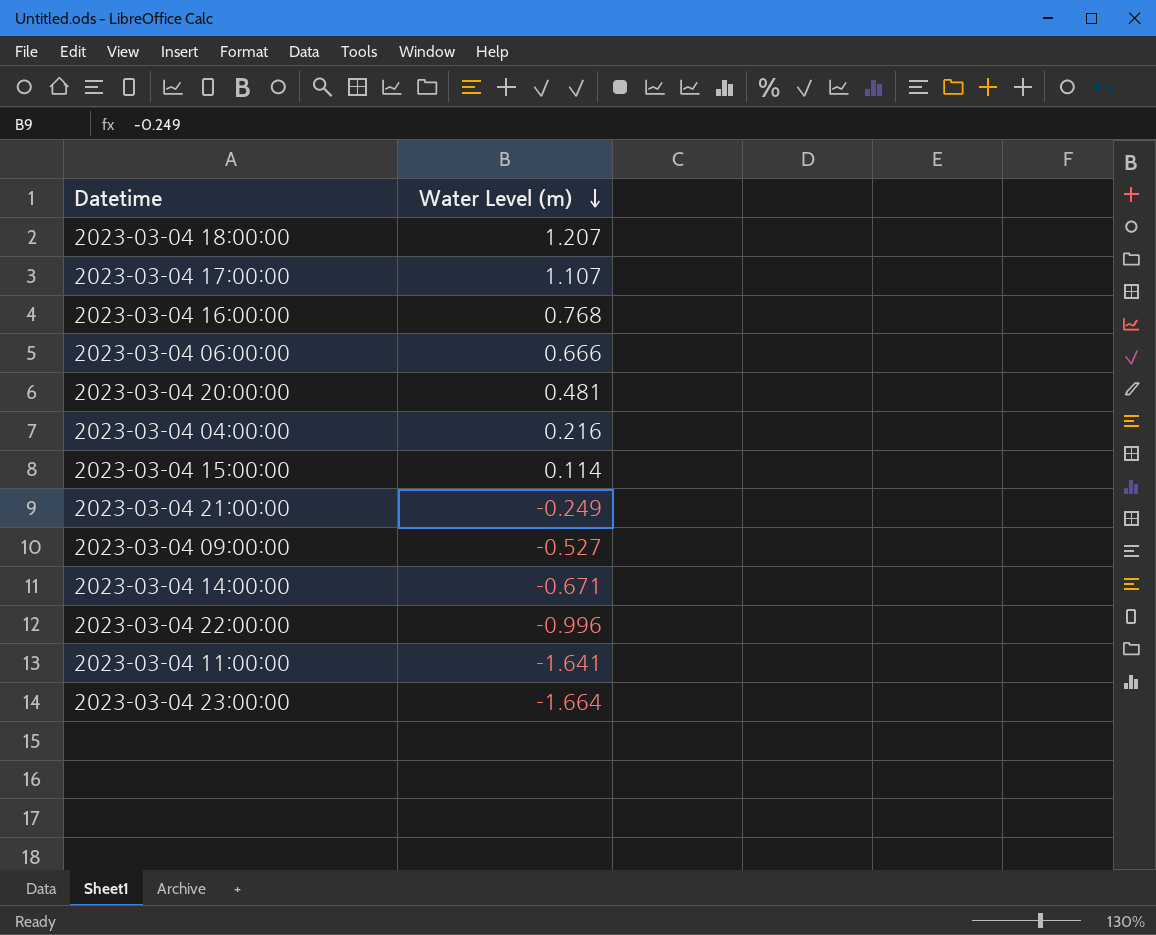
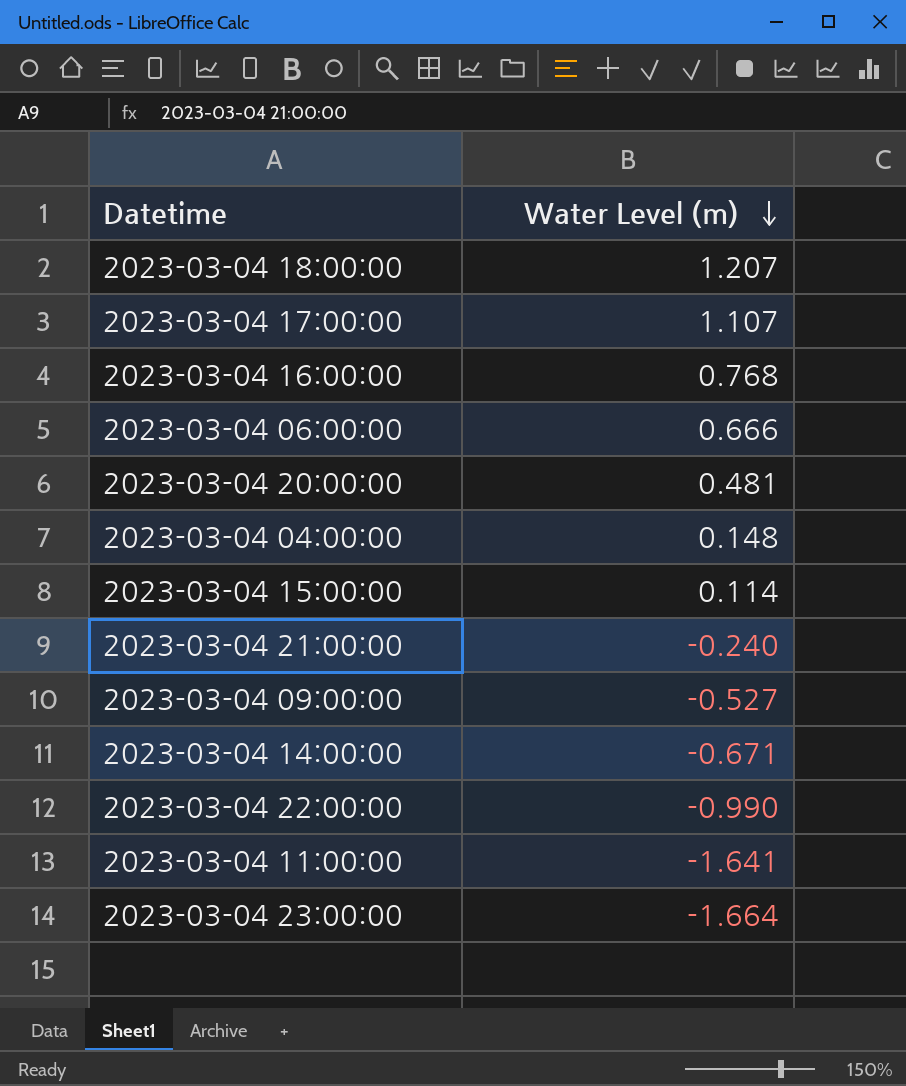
2023-03-04 04:00:00 | Water Level (m): 0.216 -> 0.148
2023-03-04 21:00:00 | Water Level (m): -0.249 -> -0.240
2023-03-04 22:00:00 | Water Level (m): -0.996 -> -0.990

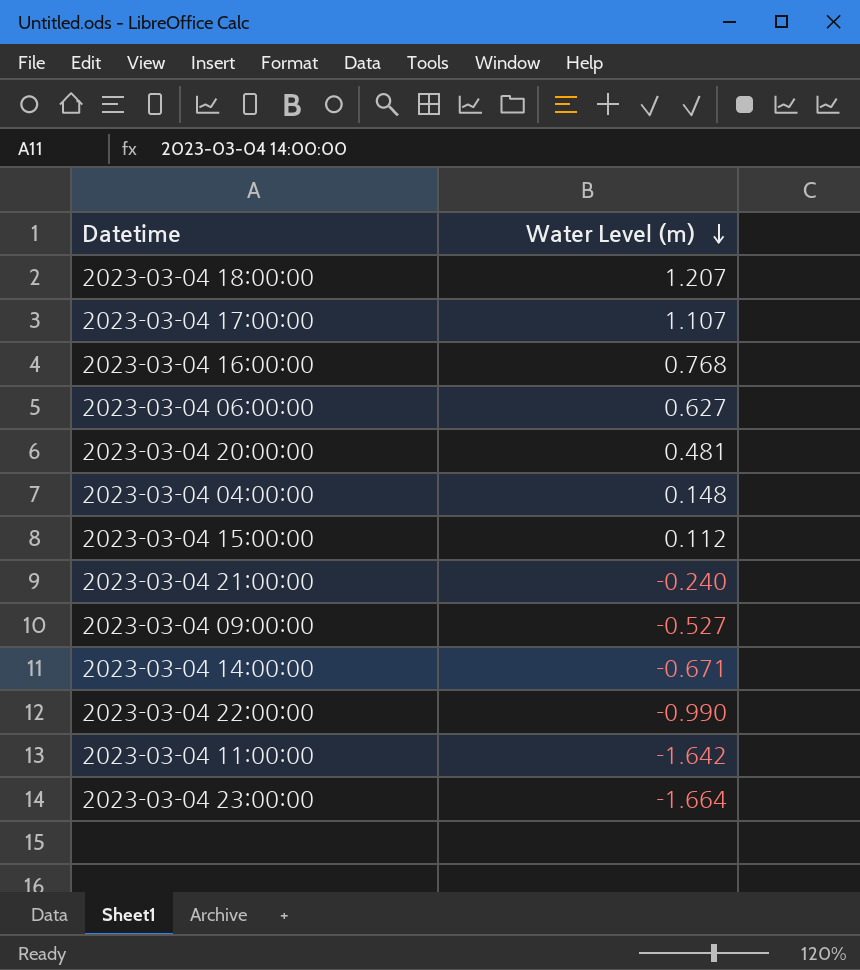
2023-03-04 06:00:00 | Water Level (m): 0.666 -> 0.627
2023-03-04 15:00:00 | Water Level (m): 0.114 -> 0.112
2023-03-04 11:00:00 | Water Level (m): -1.641 -> -1.642

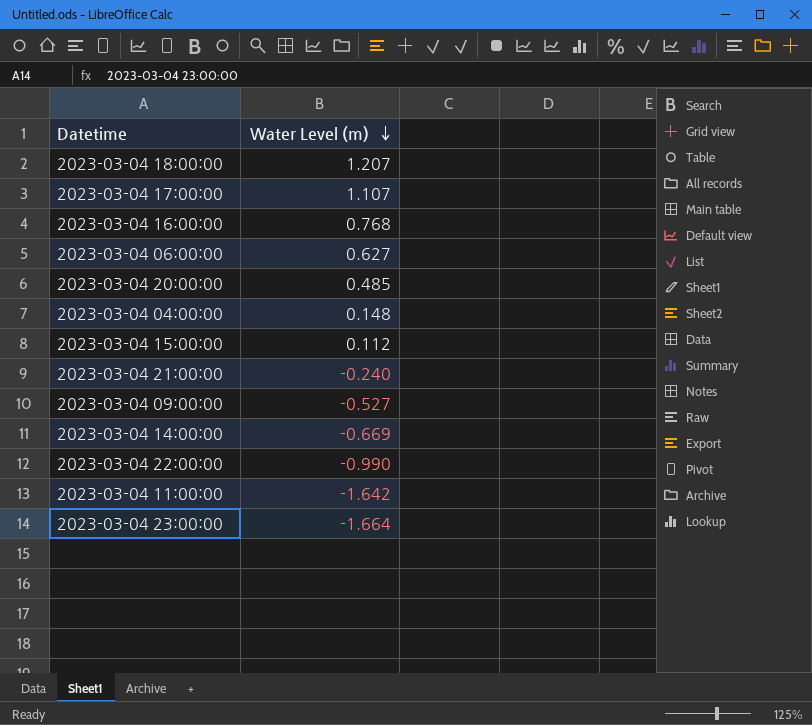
2023-03-04 20:00:00 | Water Level (m): 0.481 -> 0.485
2023-03-04 14:00:00 | Water Level (m): -0.671 -> -0.669

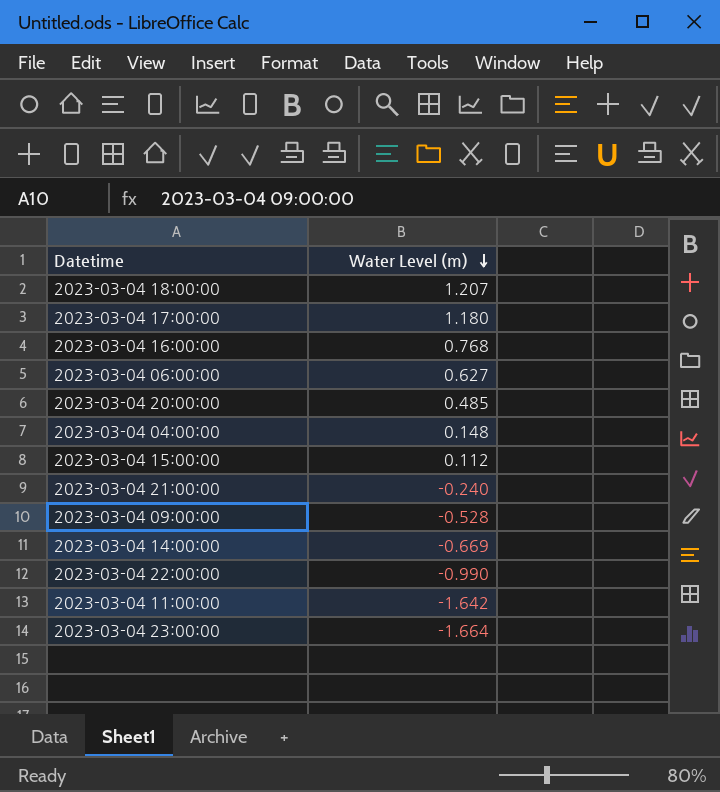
2023-03-04 17:00:00 | Water Level (m): 1.107 -> 1.180
2023-03-04 09:00:00 | Water Level (m): -0.527 -> -0.528

